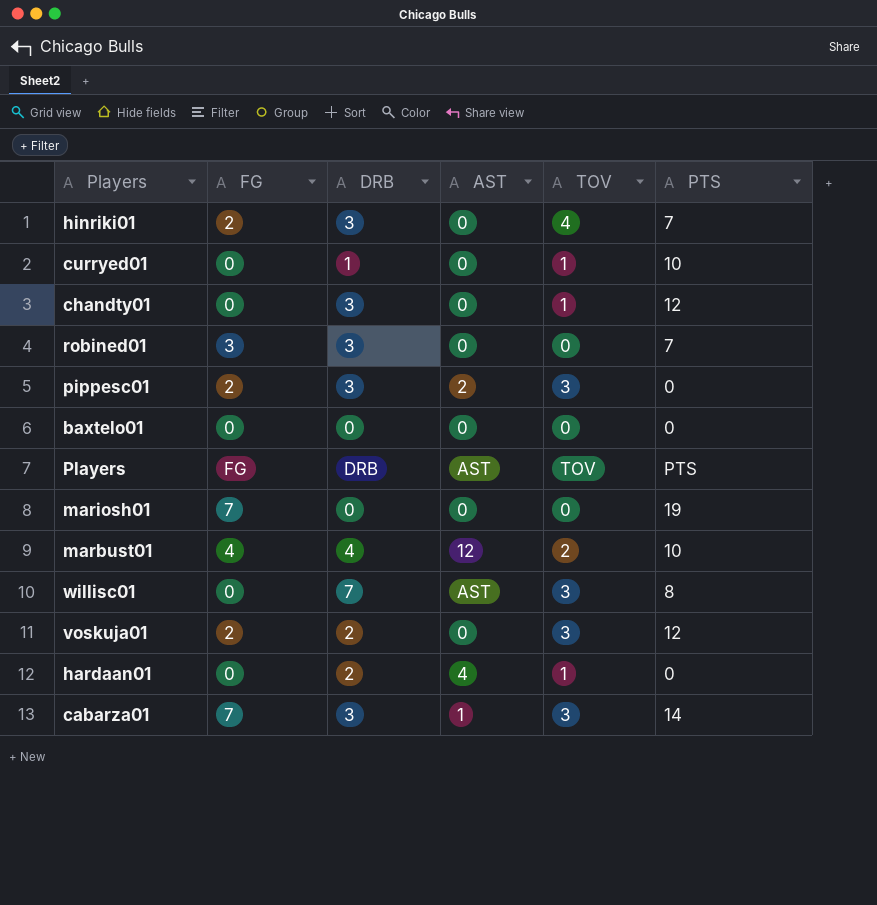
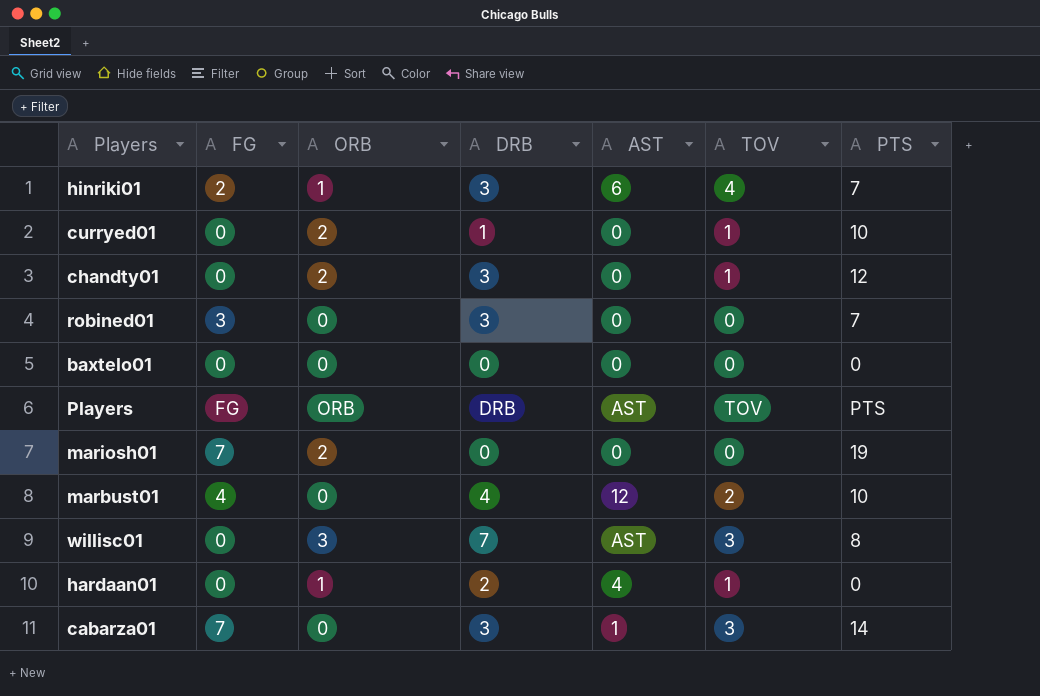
column ORB | position: none -> 3
row pippesc01: 2 | 3 | 2 | 3 | 0 -> none
row voskuja01: 2 | 2 | 0 | 3 | 12 -> none
hinriki01 | AST: 0 -> 6

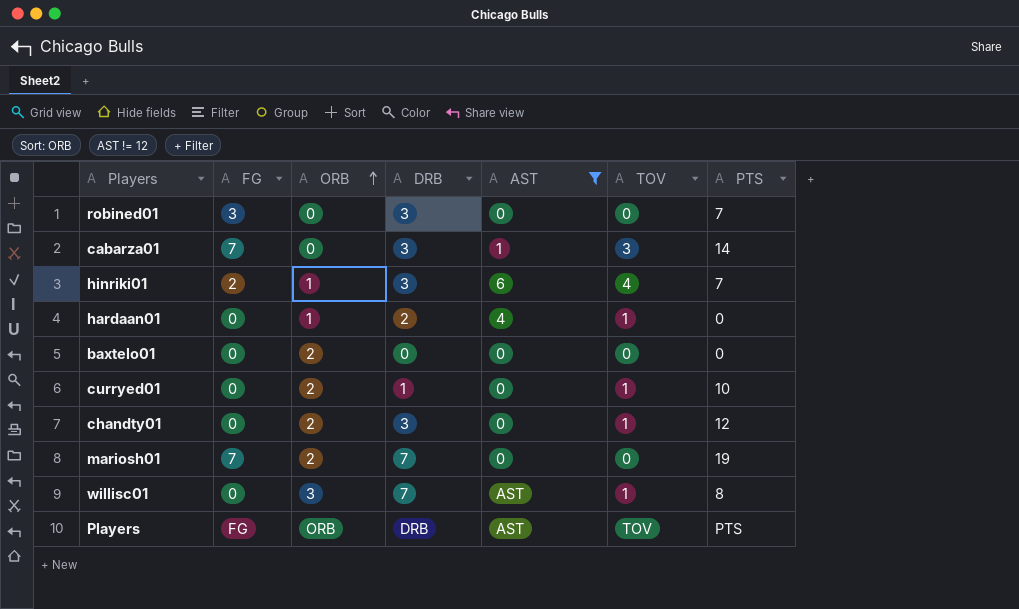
filter: none -> AST != 12
row order: none -> ORB ascending
baxtelo01 | ORB: 0 -> 2
mariosh01 | DRB: 0 -> 7
willisc01 | TOV: 3 -> 1

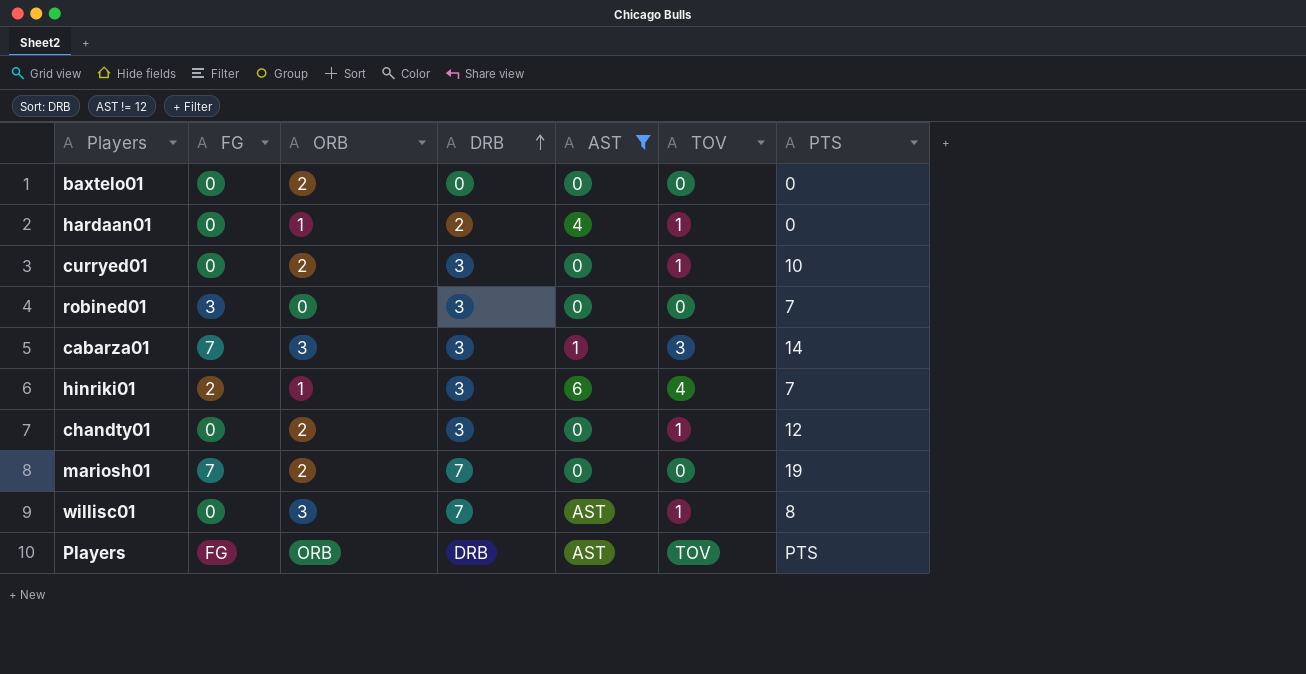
row order: ORB ascending -> DRB ascending
curryed01 | DRB: 1 -> 3
cabarza01 | ORB: 0 -> 3

